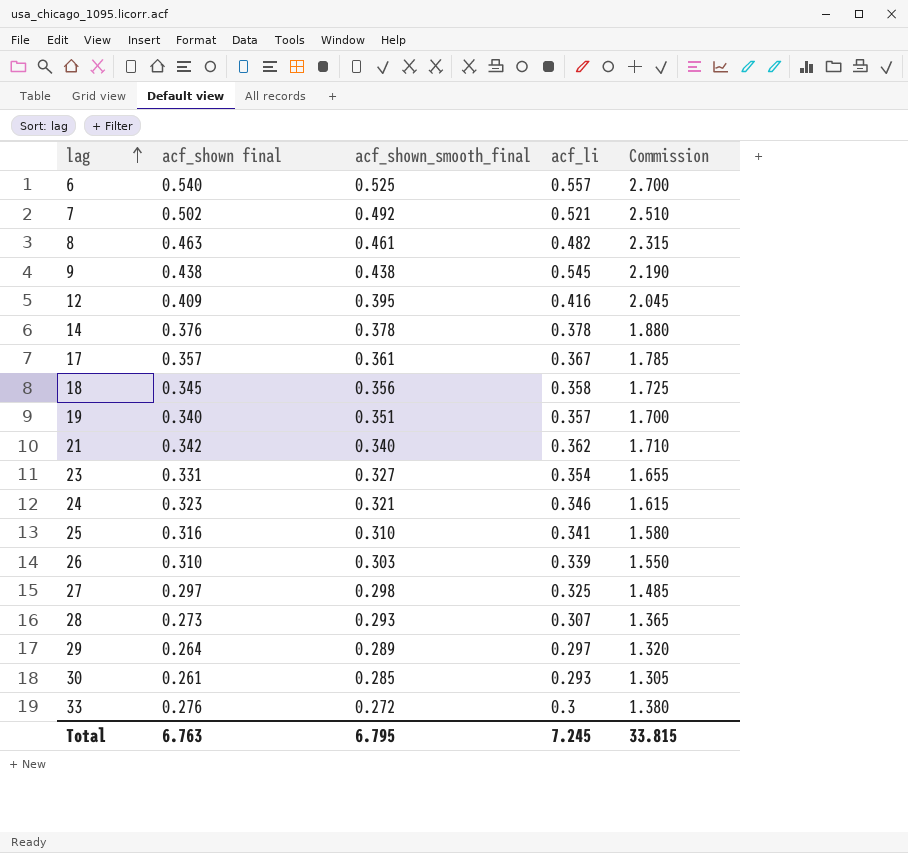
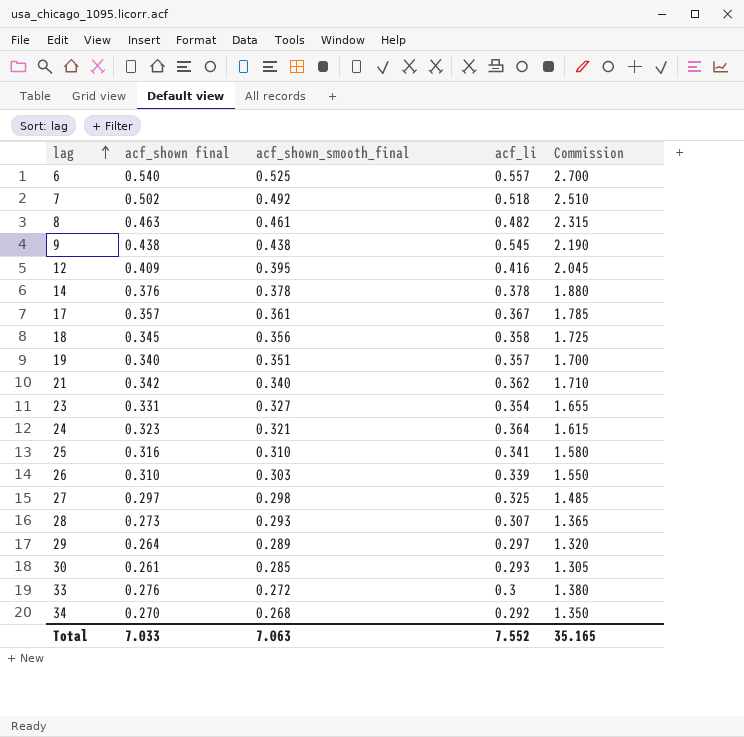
7 | acf_li: 0.521 -> 0.518
24 | acf_li: 0.346 -> 0.364
row 34: none -> 0.270 | 0.268 | 0.292 | 1.350
Total | acf_shown final: 6.763 -> 7.033
Total | acf_shown_smooth_final: 6.795 -> 7.063
Total | acf_li: 7.245 -> 7.552
Total | Commission: 33.815 -> 35.165

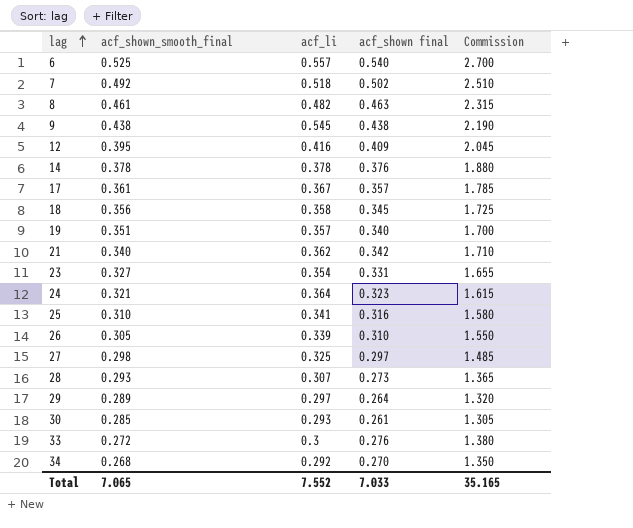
column acf_shown final | position: 2 -> 4
26 | acf_shown_smooth_final: 0.303 -> 0.305
Total | acf_shown_smooth_final: 7.063 -> 7.065

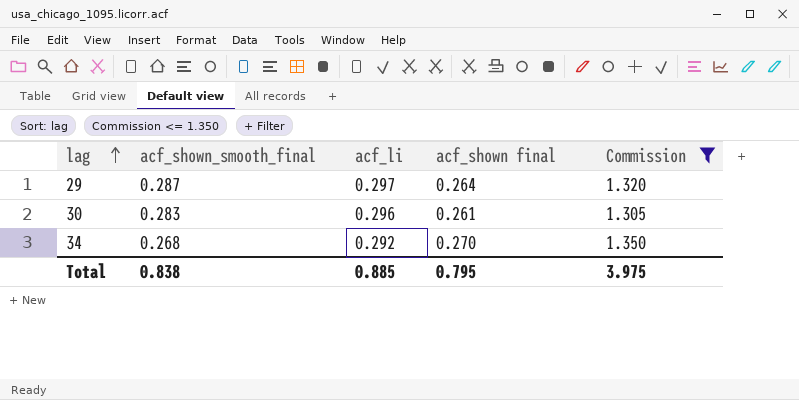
filter: none -> Commission <= 1.350
29 | acf_shown_smooth_final: 0.289 -> 0.287
30 | acf_shown_smooth_final: 0.285 -> 0.283
30 | acf_li: 0.293 -> 0.296
Total | acf_shown_smooth_final: 7.065 -> 0.838
Total | acf_li: 7.552 -> 0.885
Total | acf_shown final: 7.033 -> 0.795
Total | Commission: 35.165 -> 3.975

